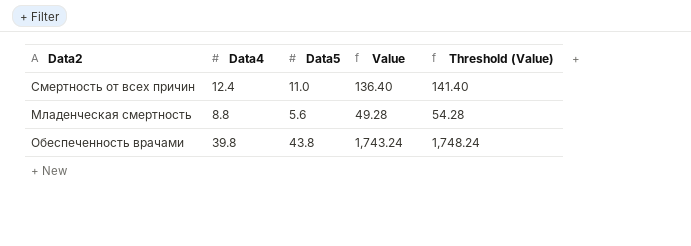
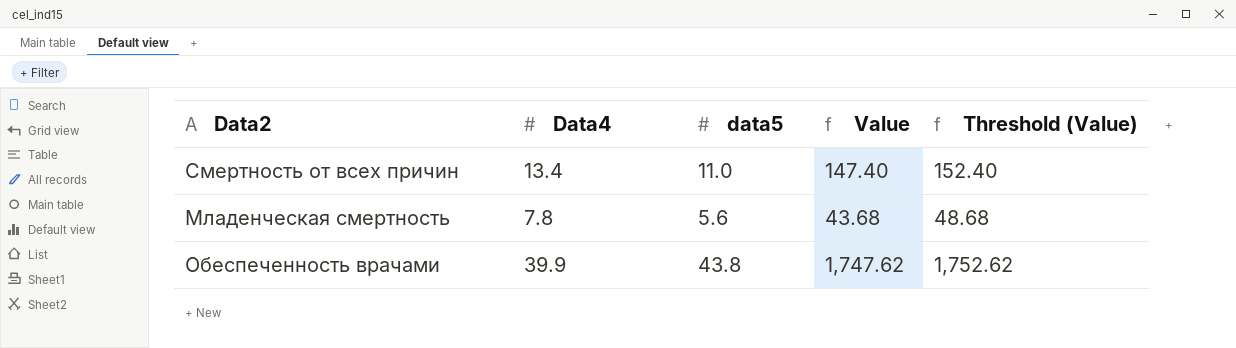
column name: Data5 -> data5
Смертность от всех причин | Data4: 12.4 -> 13.4
Смертность от всех причин | Value: 136.40 -> 147.40
Смертность от всех причин | Threshold (Value): 141.40 -> 152.40
Младенческая смертность | Data4: 8.8 -> 7.8
Младенческая смертность | Value: 49.28 -> 43.68
Младенческая смертность | Threshold (Value): 54.28 -> 48.68
Обеспеченность врачами | Data4: 39.8 -> 39.9
Обеспеченность врачами | Value: 1,743.24 -> 1,747.62
Обеспеченность врачами | Threshold (Value): 1,748.24 -> 1,752.62

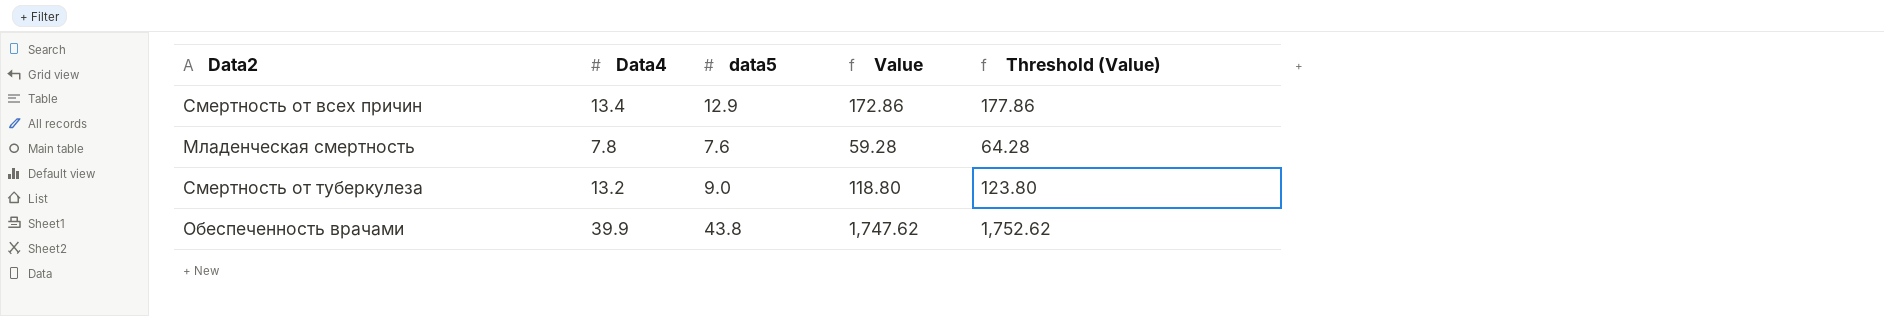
Смертность от всех причин | data5: 11.0 -> 12.9
Смертность от всех причин | Value: 147.40 -> 172.86
Смертность от всех причин | Threshold (Value): 152.40 -> 177.86
Младенческая смертность | data5: 5.6 -> 7.6
Младенческая смертность | Value: 43.68 -> 59.28
Младенческая смертность | Threshold (Value): 48.68 -> 64.28
row Смертность от туберкулеза: none -> 13.2 | 9.0 | 118.80 | 123.80

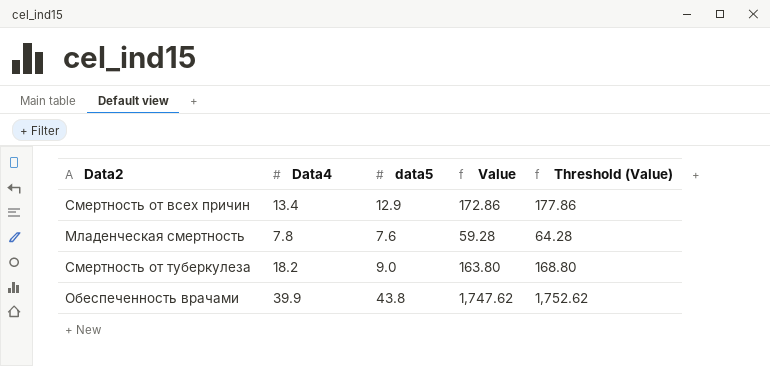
Смертность от туберкулеза | Data4: 13.2 -> 18.2
Смертность от туберкулеза | Value: 118.80 -> 163.80
Смертность от туберкулеза | Threshold (Value): 123.80 -> 168.80

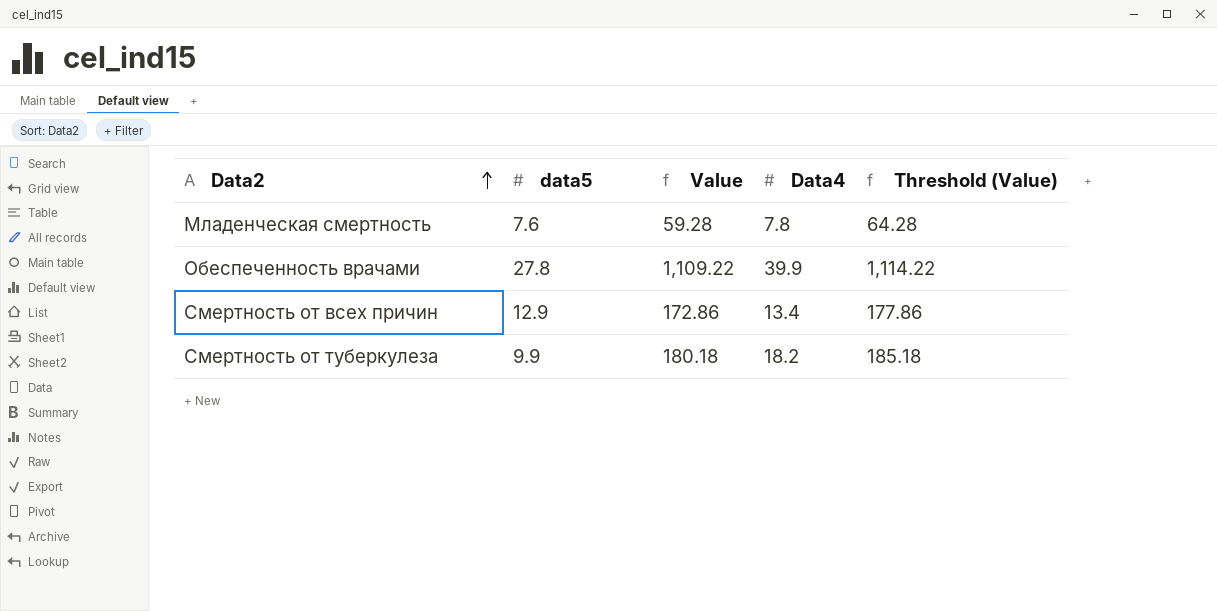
row order: none -> Data2 ascending
column Data4 | position: 2 -> 4
Обеспеченность врачами | data5: 43.8 -> 27.8
Обеспеченность врачами | Value: 1,747.62 -> 1,109.22
Обеспеченность врачами | Threshold (Value): 1,752.62 -> 1,114.22
Смертность от туберкулеза | data5: 9.0 -> 9.9
Смертность от туберкулеза | Value: 163.80 -> 180.18
Смертность от туберкулеза | Threshold (Value): 168.80 -> 185.18

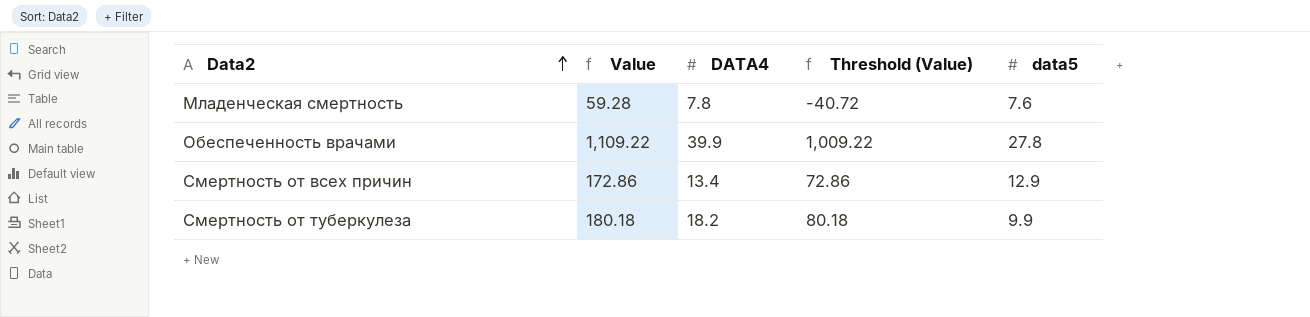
column name: Data4 -> DATA4
column Threshold (Value) | formula: [Value] + 5 -> [Value] - 100
column data5 | position: 2 -> 5

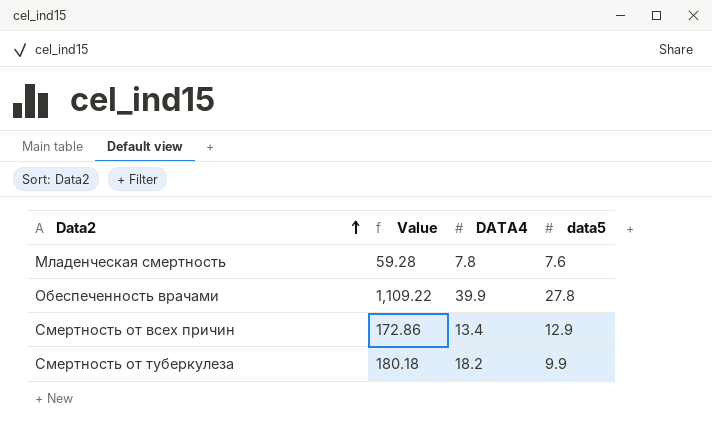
column Threshold (Value) | formula: [Value] - 100 -> none

